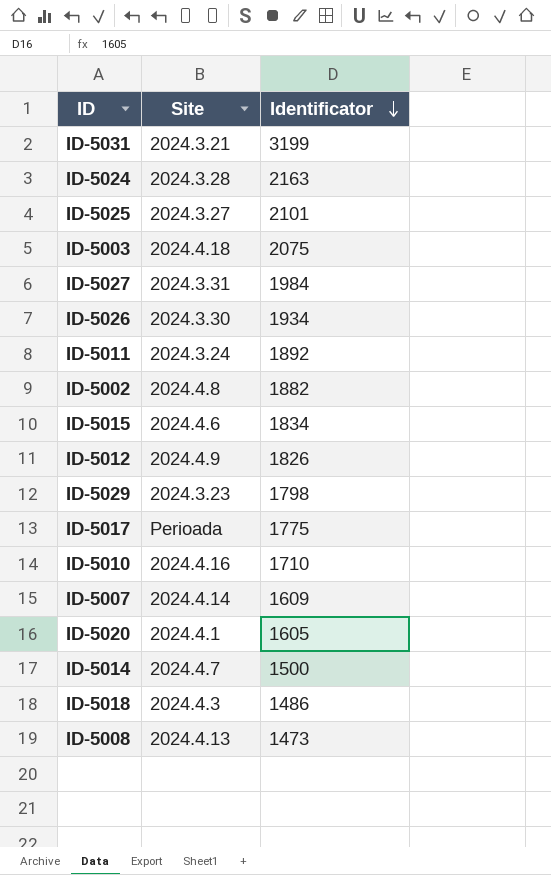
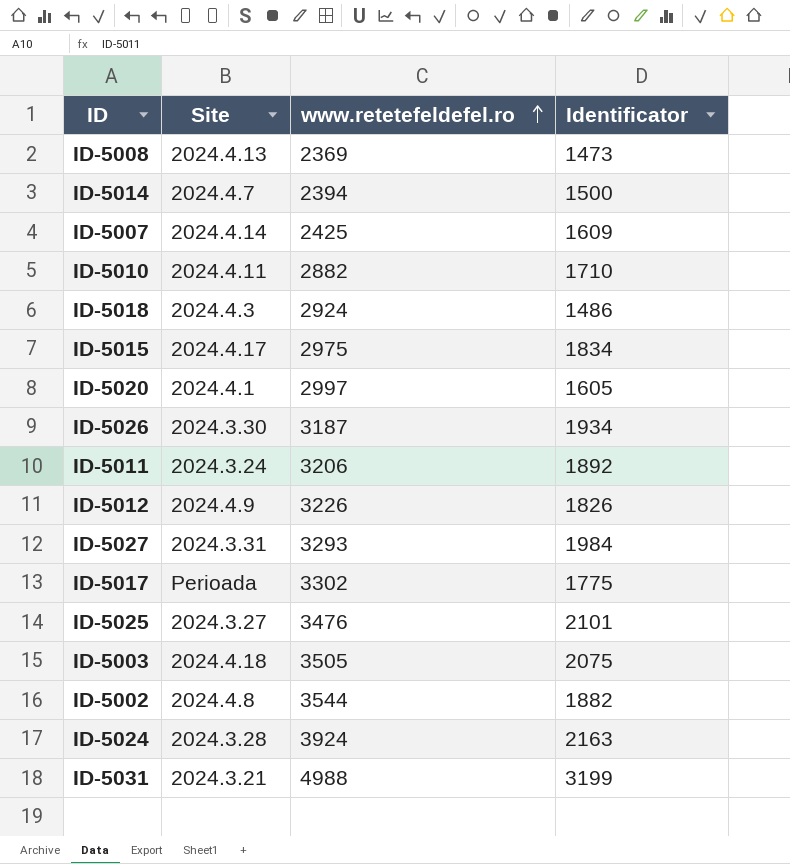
row order: Identificator descending -> www.retetefeldefel.ro ascending
column www.retetefeldefel.ro | position: none -> 3
row ID-5029: 2024.3.23 | 1798 -> none
ID-5010 | Site: 2024.4.16 -> 2024.4.11
ID-5015 | Site: 2024.4.6 -> 2024.4.17

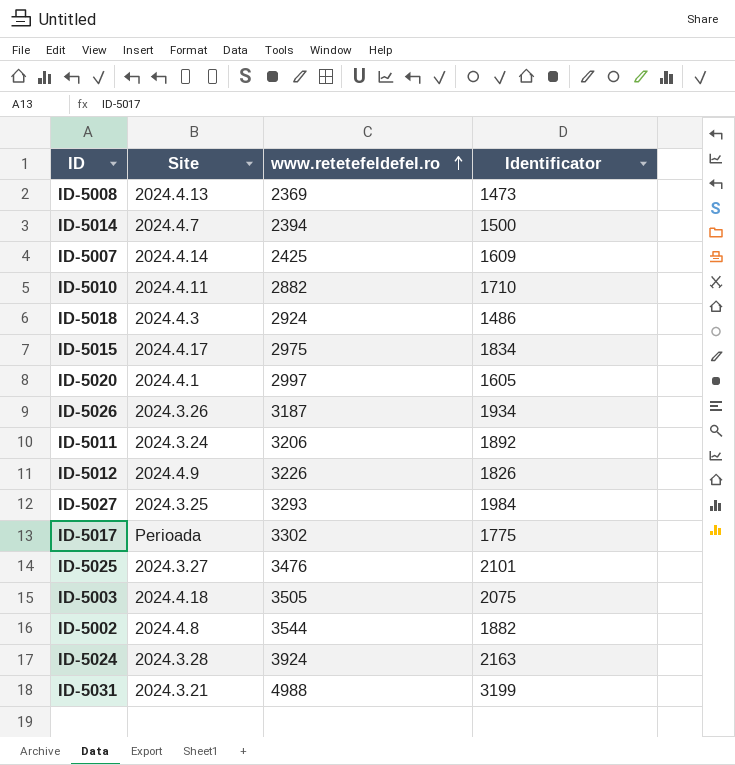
ID-5026 | Site: 2024.3.30 -> 2024.3.26
ID-5027 | Site: 2024.3.31 -> 2024.3.25

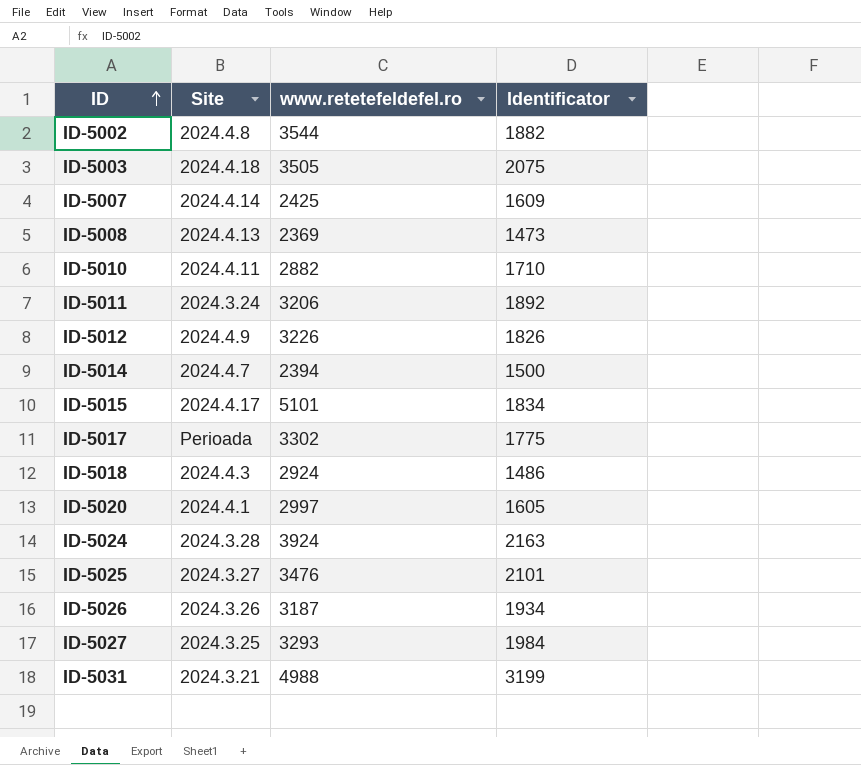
row order: www.retetefeldefel.ro ascending -> ID ascending
ID-5015 | www.retetefeldefel.ro: 2975 -> 5101

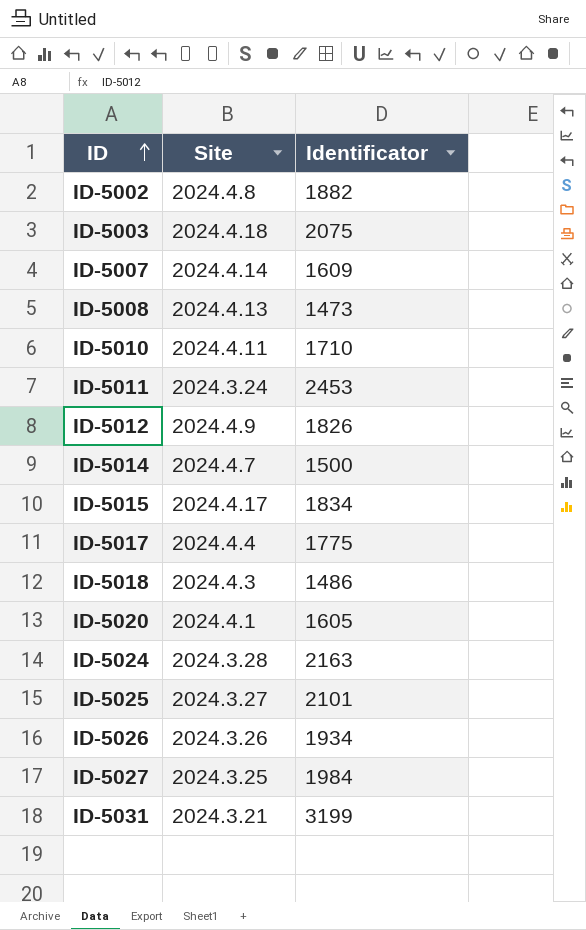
column www.retetefeldefel.ro | position: 3 -> none
ID-5011 | Identificator: 1892 -> 2453
ID-5017 | Site: Perioada -> 2024.4.4

